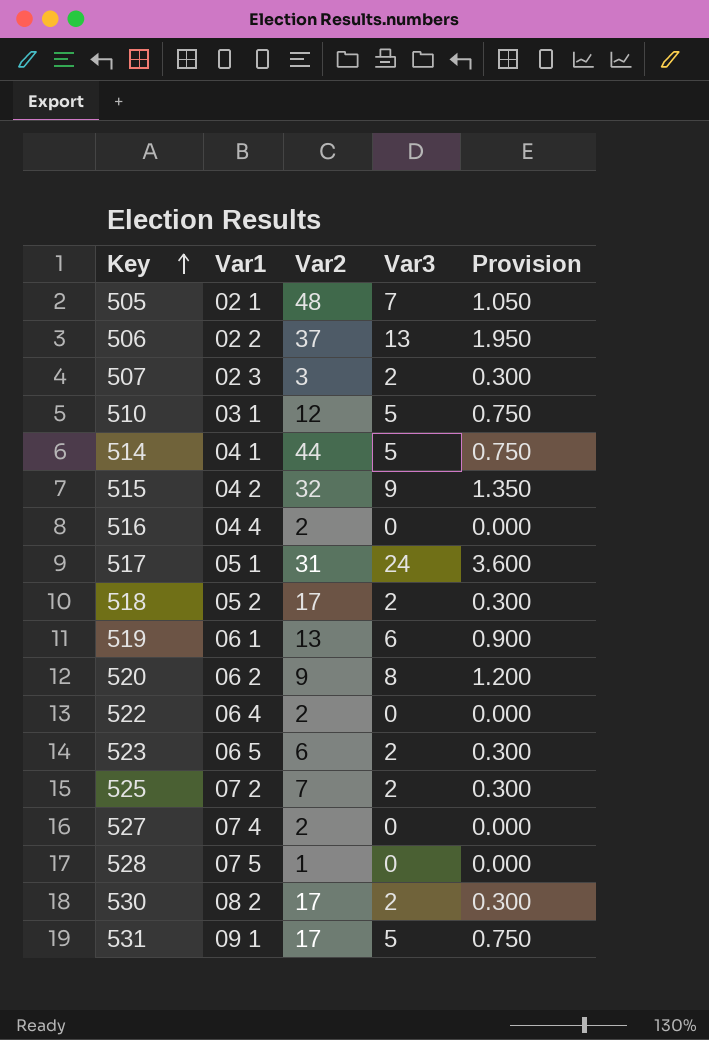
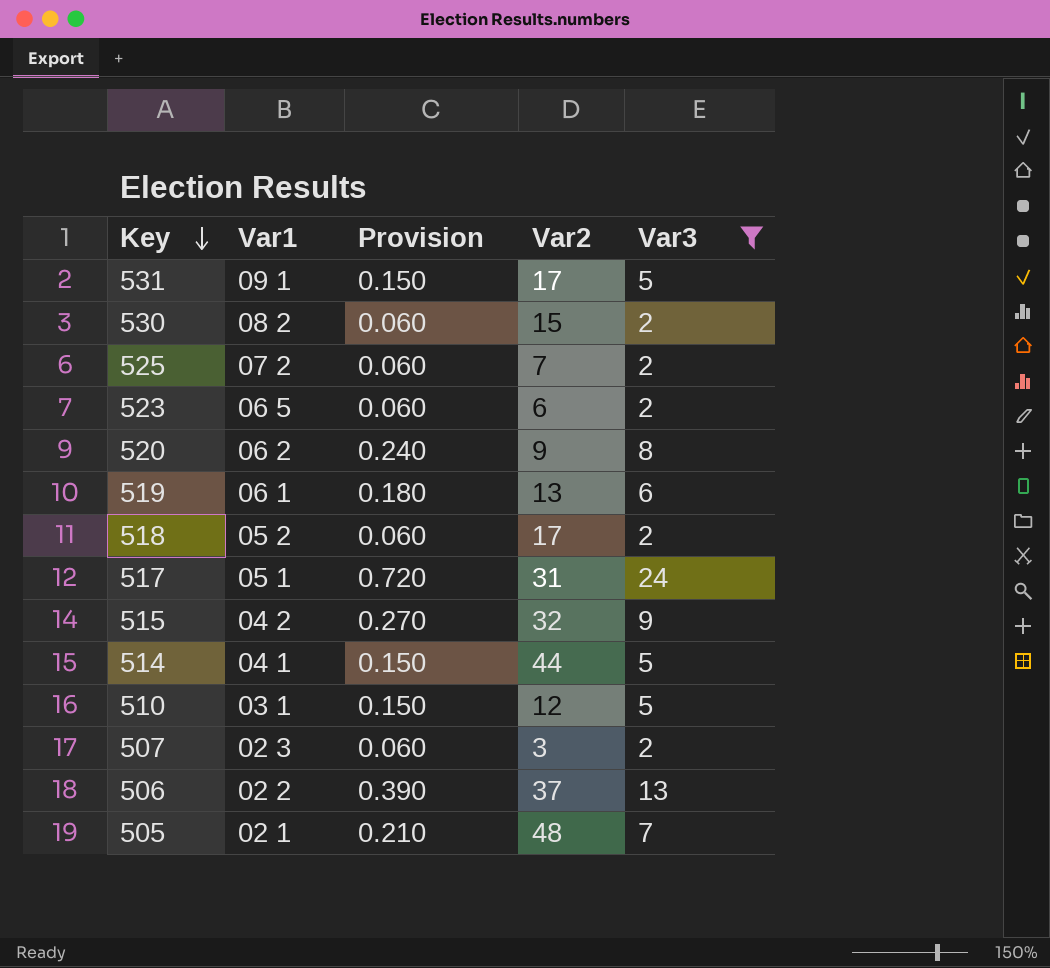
filter: none -> Var3 != 0
row order: Key ascending -> Key descending
column Provision | formula: [Var3] * 0.15 -> [Var3] * 0.03
column Provision | position: 5 -> 3
530 | Var2: 17 -> 15

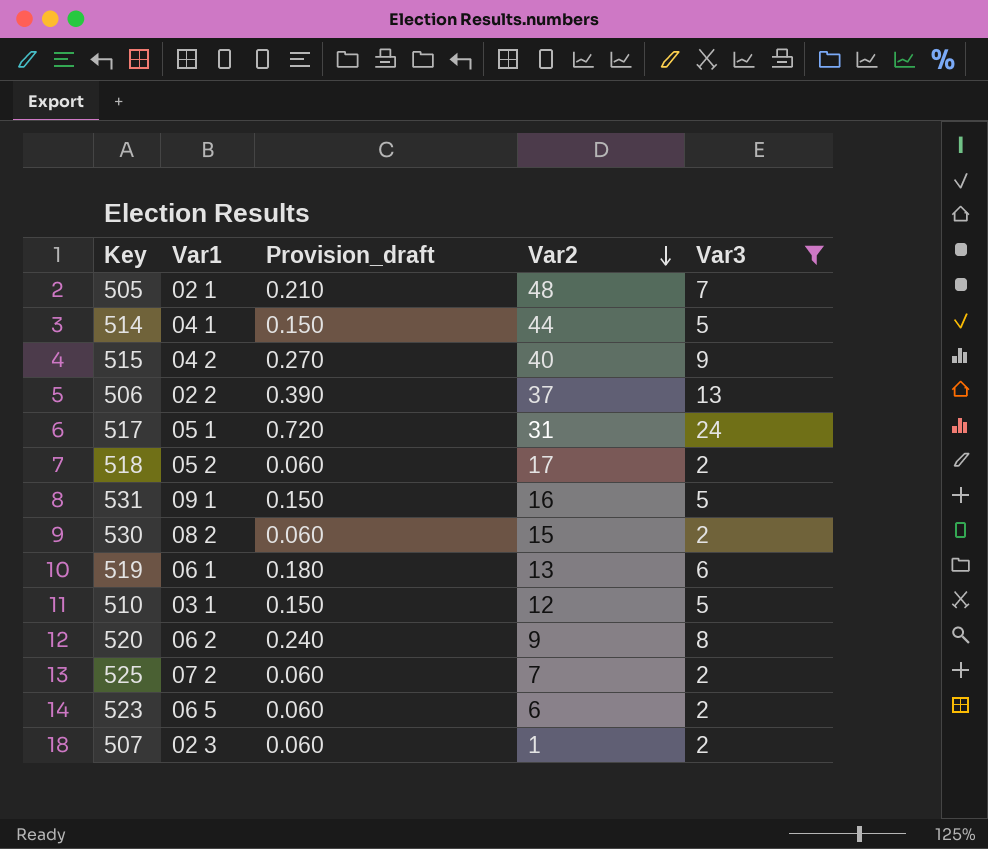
row order: Key descending -> Var2 descending
column name: Provision -> Provision_draft
515 | Var2: 32 -> 40
531 | Var2: 17 -> 16
507 | Var2: 3 -> 1

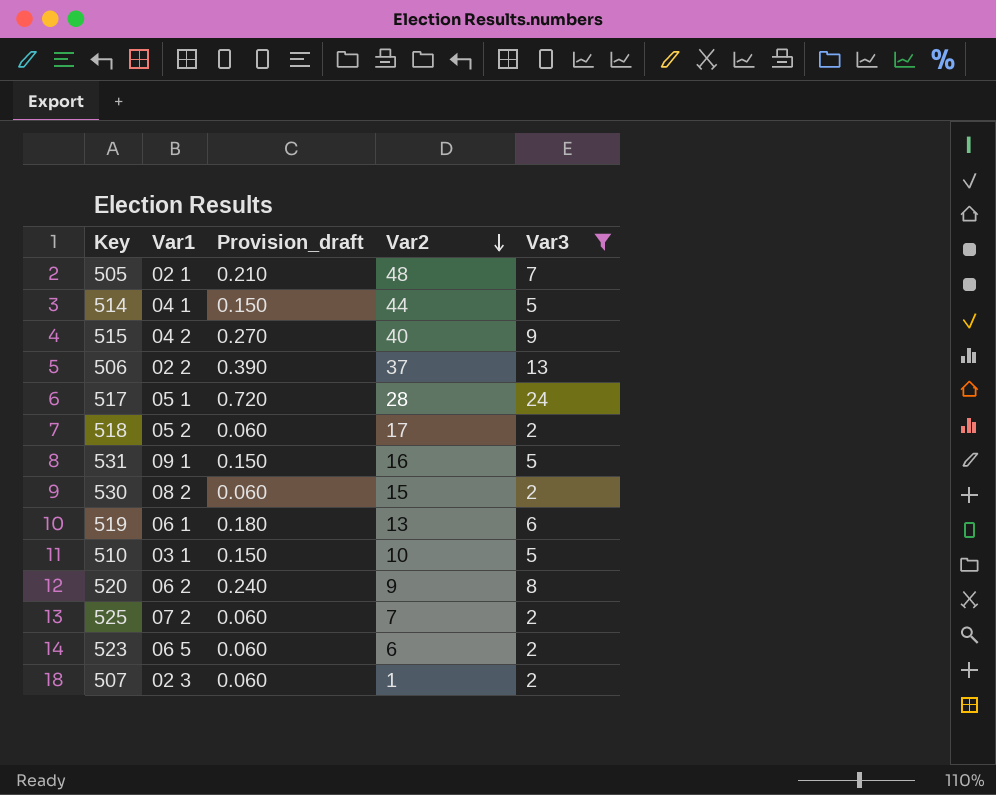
517 | Var2: 31 -> 28
510 | Var2: 12 -> 10

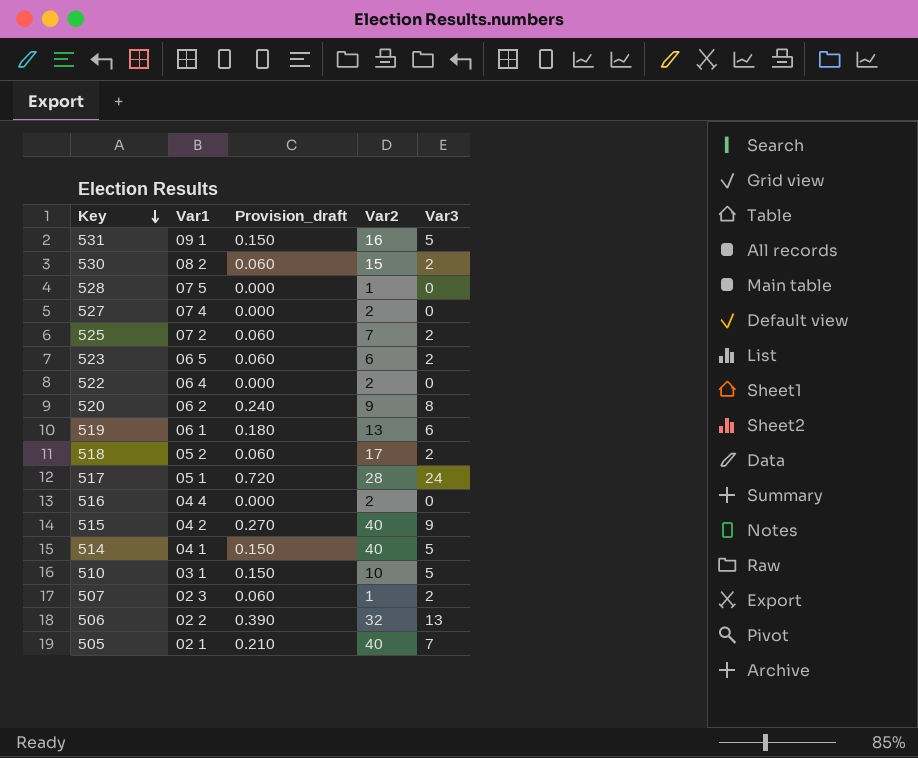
filter: Var3 != 0 -> none
row order: Var2 descending -> Key descending
514 | Var2: 44 -> 40
506 | Var2: 37 -> 32
505 | Var2: 48 -> 40

